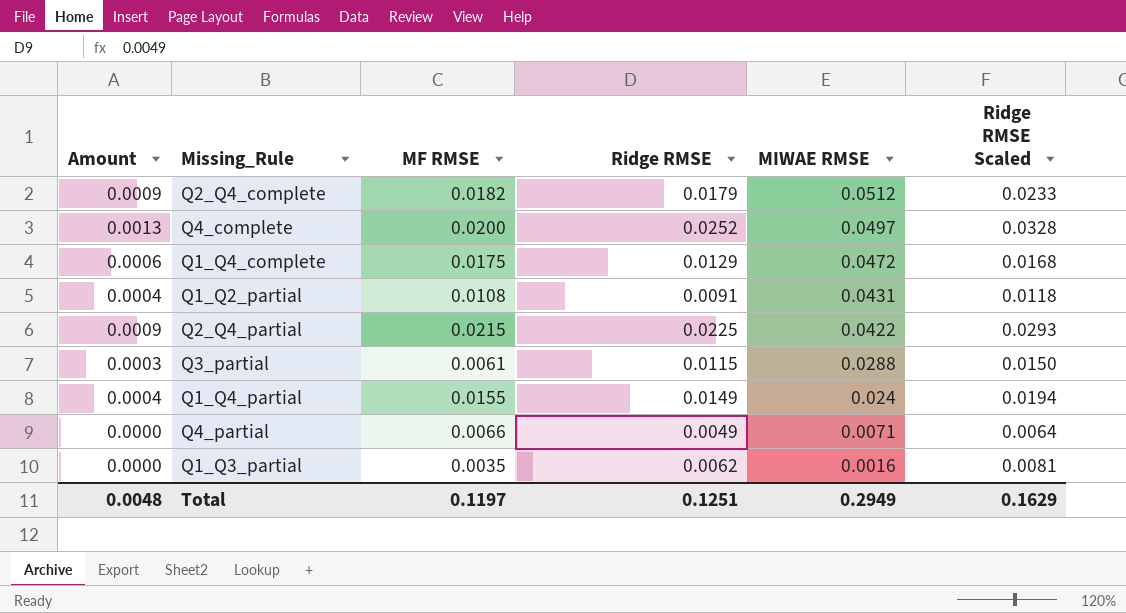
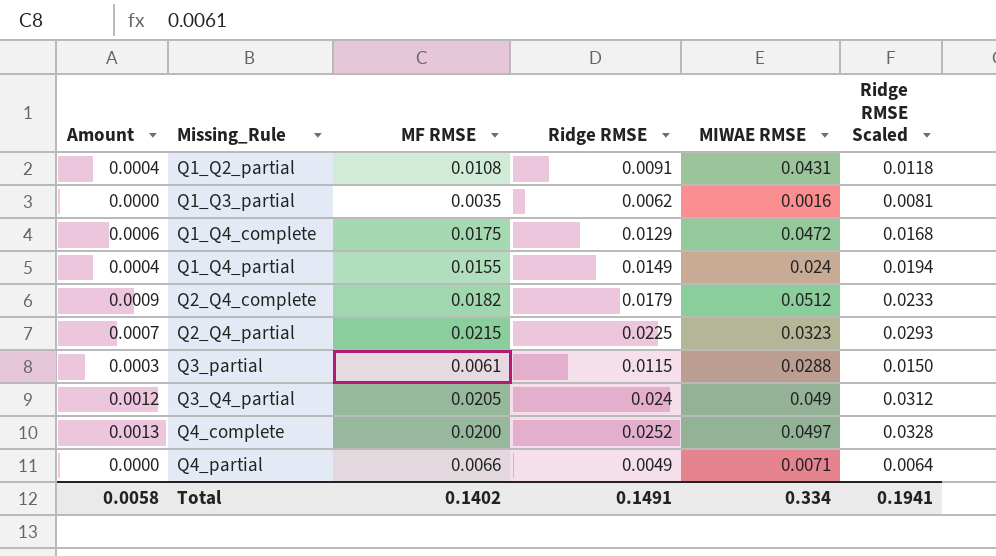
row order: MIWAE RMSE descending -> Missing_Rule ascending
Q2_Q4_partial | Amount: 0.0009 -> 0.0007
Q2_Q4_partial | MIWAE RMSE: 0.0422 -> 0.0323
row Q3_Q4_partial: none -> 0.0012 | 0.0205 | 0.024 | 0.049 | 0.0312
Total | Amount: 0.0048 -> 0.0058
Total | MF RMSE: 0.1197 -> 0.1402
Total | Ridge RMSE: 0.1251 -> 0.1491
Total | MIWAE RMSE: 0.2949 -> 0.334
Total | Ridge RMSE Scaled: 0.1629 -> 0.1941

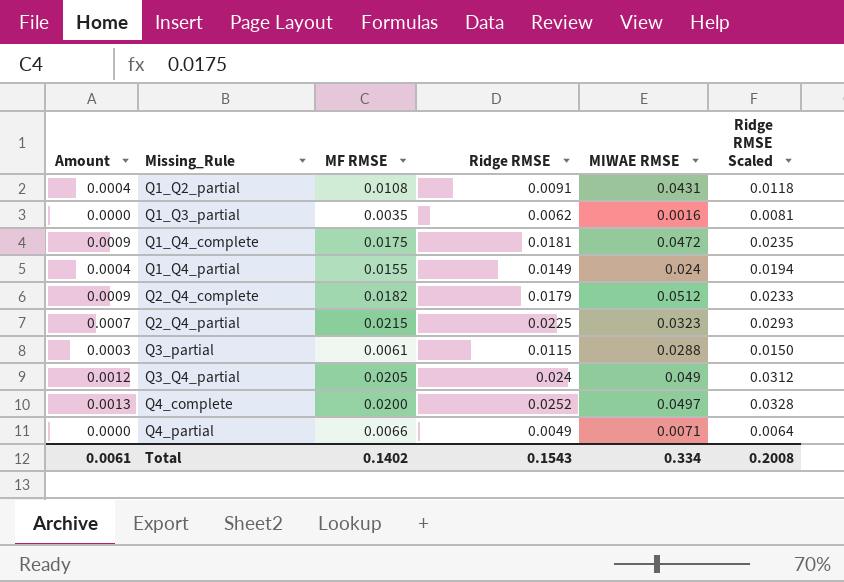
Q1_Q4_complete | Amount: 0.0006 -> 0.0009
Q1_Q4_complete | Ridge RMSE: 0.0129 -> 0.0181
Q1_Q4_complete | Ridge RMSE Scaled: 0.0168 -> 0.0235
Total | Amount: 0.0058 -> 0.0061
Total | Ridge RMSE: 0.1491 -> 0.1543
Total | Ridge RMSE Scaled: 0.1941 -> 0.2008

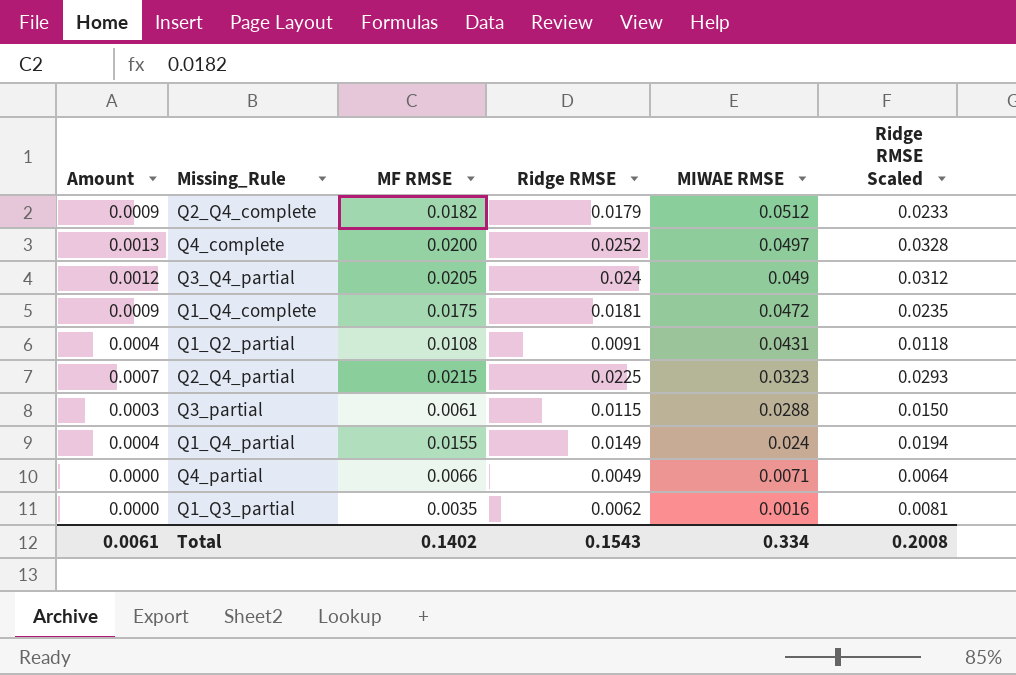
row order: Missing_Rule ascending -> MIWAE RMSE descending

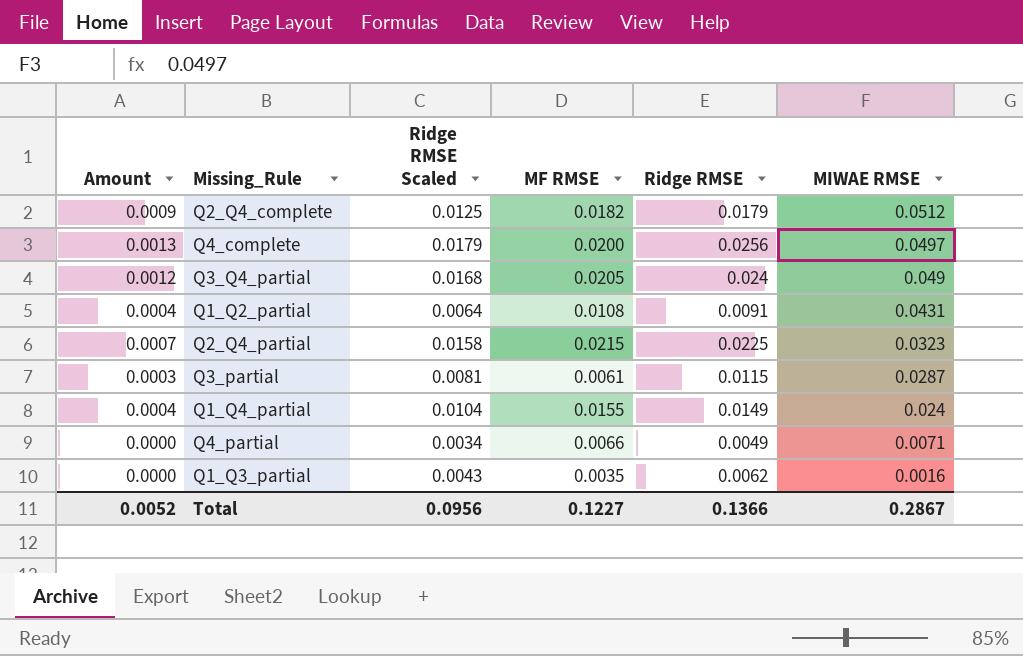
column Ridge RMSE Scaled | formula: [Ridge RMSE] * 1.3 -> [Ridge RMSE] * 0.7
column Ridge RMSE Scaled | position: 6 -> 3
row Q1_Q4_complete: 0.0009 | 0.0175 | 0.0181 | 0.0472 | 0.0235 -> none
Q4_complete | Ridge RMSE: 0.0252 -> 0.0256
Q3_partial | MIWAE RMSE: 0.0288 -> 0.0287
Total | Amount: 0.0061 -> 0.0052
Total | Ridge RMSE Scaled: 0.2008 -> 0.0956
Total | MF RMSE: 0.1402 -> 0.1227
Total | Ridge RMSE: 0.1543 -> 0.1366
Total | MIWAE RMSE: 0.334 -> 0.2867

